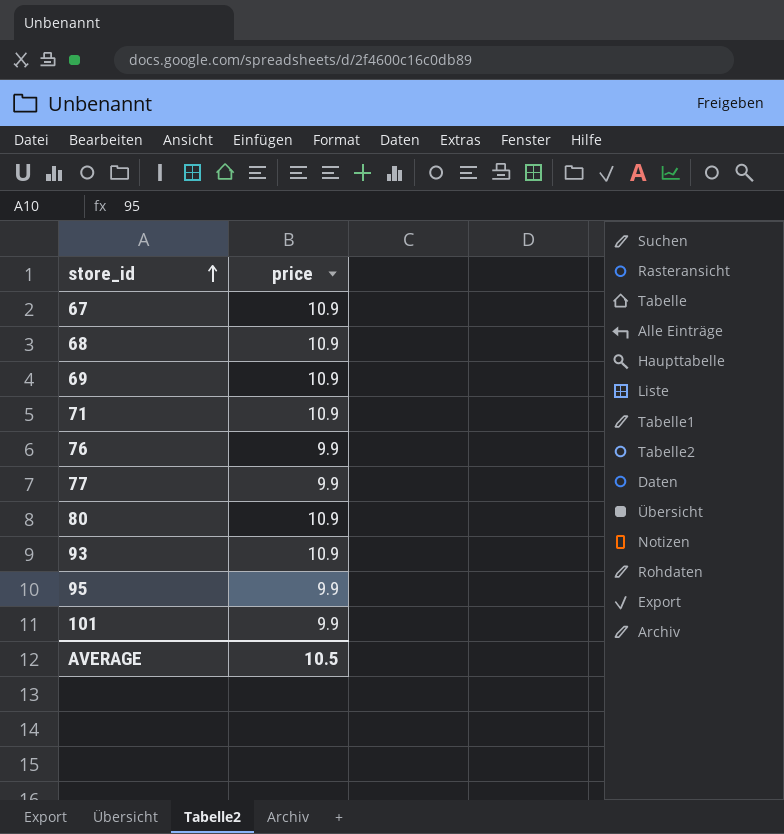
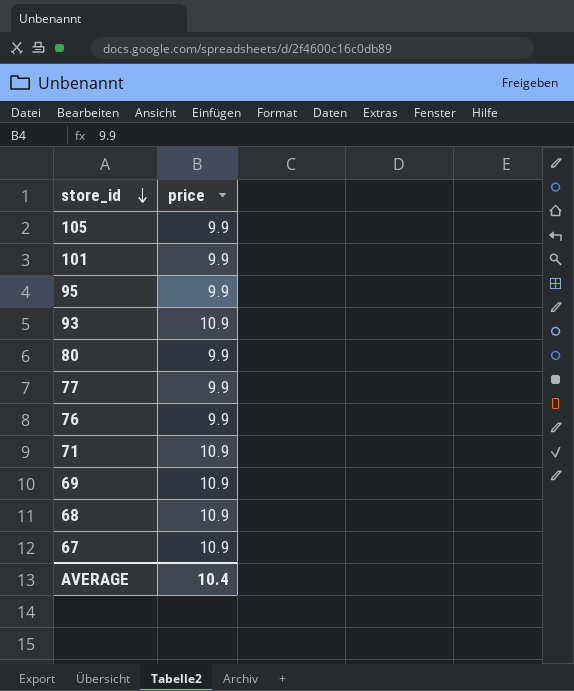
row order: store_id ascending -> store_id descending
row 105: none -> 9.9
80 | price: 10.9 -> 9.9
AVERAGE | price: 10.5 -> 10.4

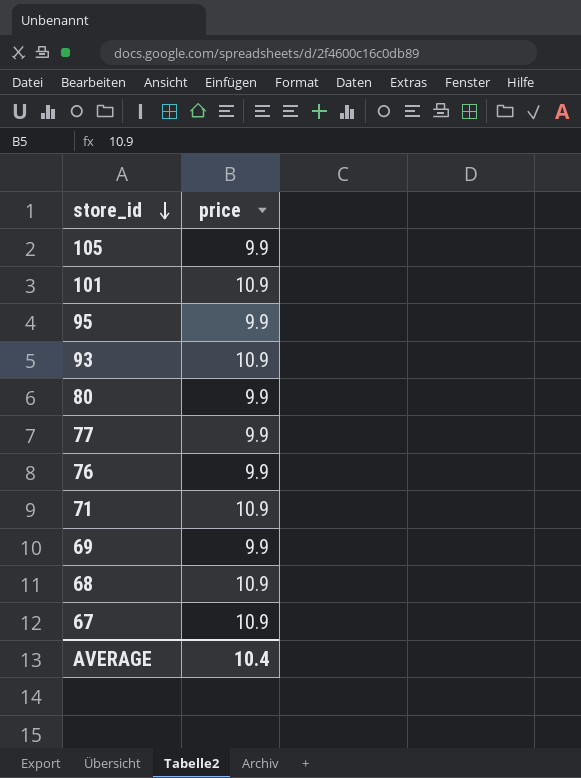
101 | price: 9.9 -> 10.9
69 | price: 10.9 -> 9.9

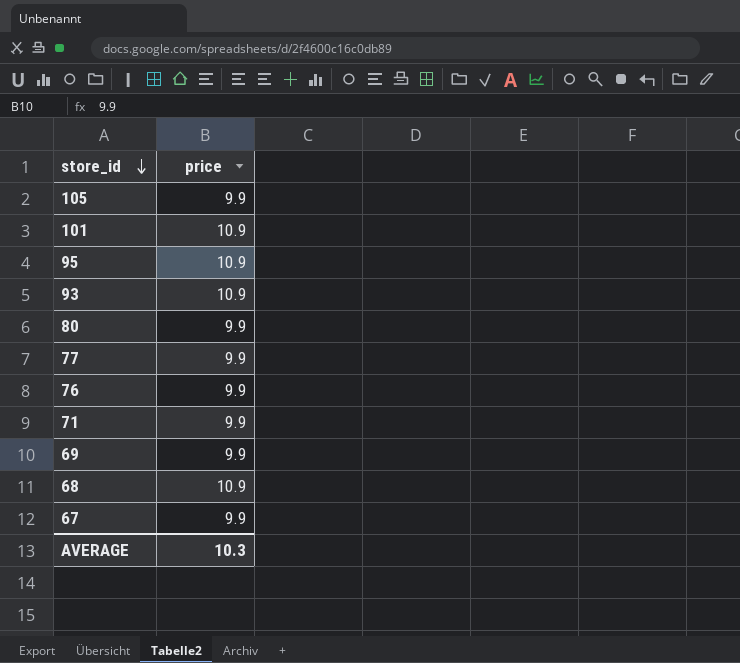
95 | price: 9.9 -> 10.9
71 | price: 10.9 -> 9.9
67 | price: 10.9 -> 9.9
AVERAGE | price: 10.4 -> 10.3

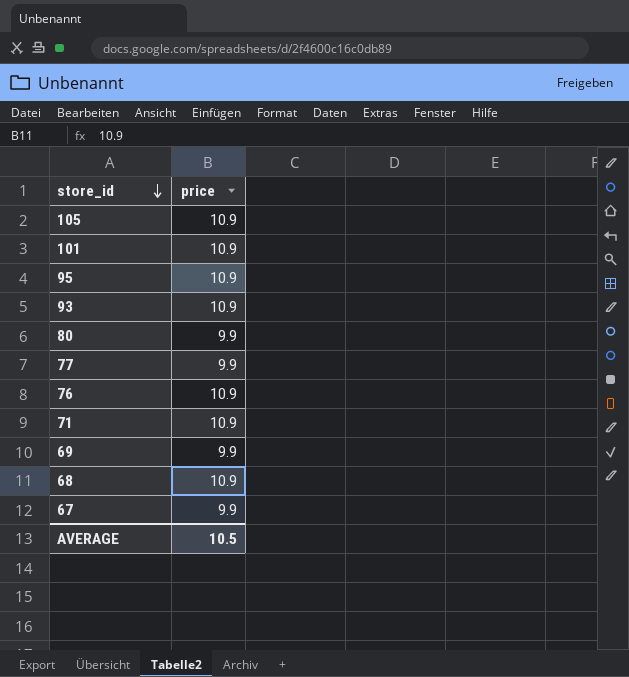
105 | price: 9.9 -> 10.9
76 | price: 9.9 -> 10.9
71 | price: 9.9 -> 10.9
AVERAGE | price: 10.3 -> 10.5

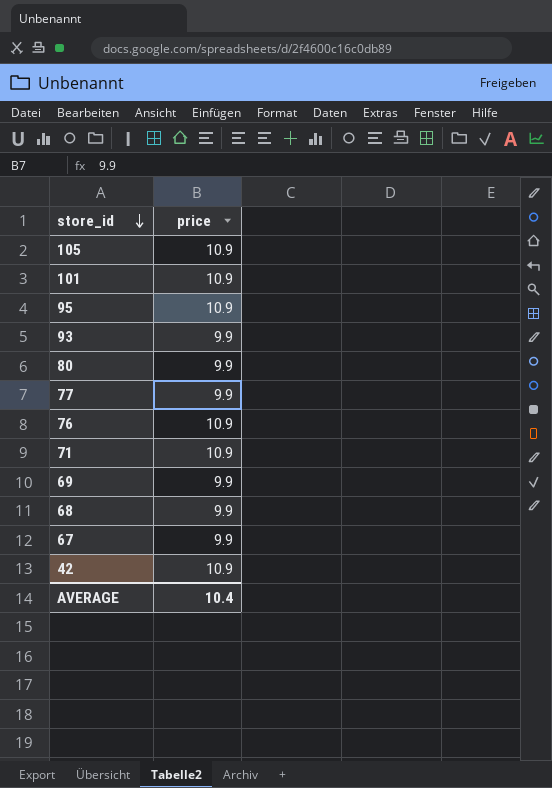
93 | price: 10.9 -> 9.9
68 | price: 10.9 -> 9.9
row 42: none -> 10.9
AVERAGE | price: 10.5 -> 10.4

